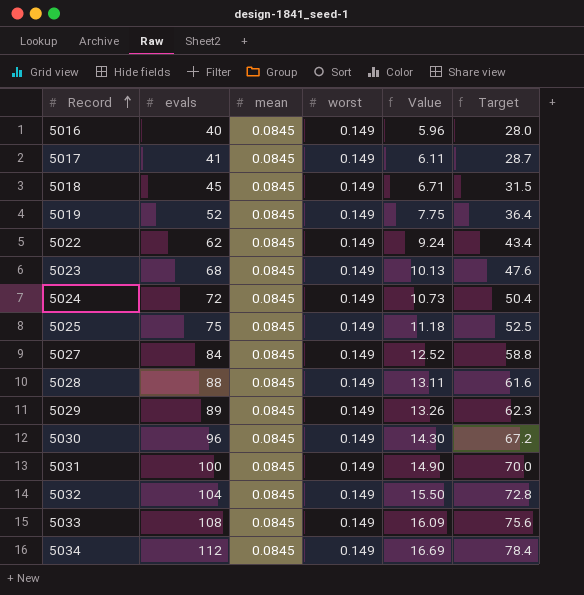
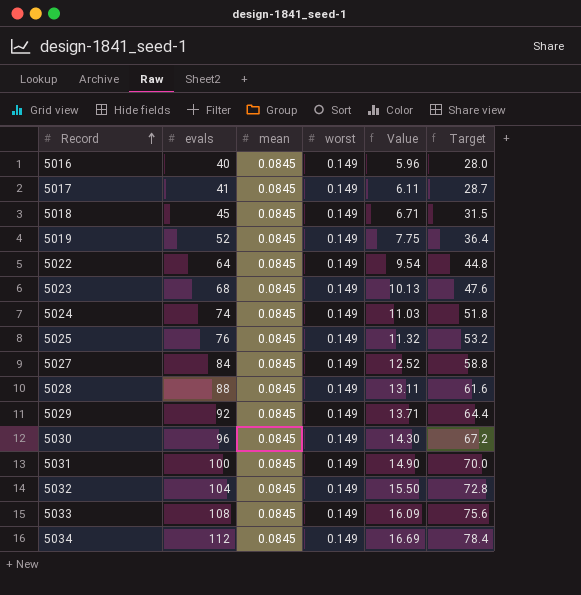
5022 | evals: 62 -> 64
5022 | Value: 9.24 -> 9.54
5022 | Target: 43.4 -> 44.8
5024 | evals: 72 -> 74
5024 | Value: 10.73 -> 11.03
5024 | Target: 50.4 -> 51.8
5025 | evals: 75 -> 76
5025 | Value: 11.18 -> 11.32
5025 | Target: 52.5 -> 53.2
5029 | evals: 89 -> 92
5029 | Value: 13.26 -> 13.71
5029 | Target: 62.3 -> 64.4

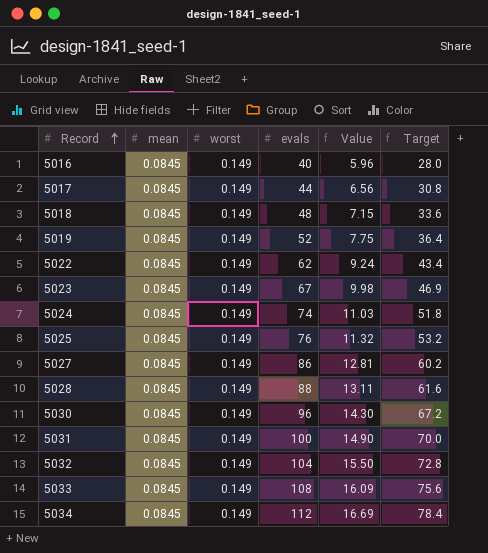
column evals | position: 2 -> 4
row 5029: 92 | 0.0845 | 0.149 | 13.71 | 64.4 -> none
5017 | evals: 41 -> 44
5017 | Value: 6.11 -> 6.56
5017 | Target: 28.7 -> 30.8
5018 | evals: 45 -> 48
5018 | Value: 6.71 -> 7.15
5018 | Target: 31.5 -> 33.6
5022 | evals: 64 -> 62
5022 | Value: 9.54 -> 9.24
5022 | Target: 44.8 -> 43.4
5023 | evals: 68 -> 67
5023 | Value: 10.13 -> 9.98
5023 | Target: 47.6 -> 46.9
5027 | evals: 84 -> 86
5027 | Value: 12.52 -> 12.81
5027 | Target: 58.8 -> 60.2

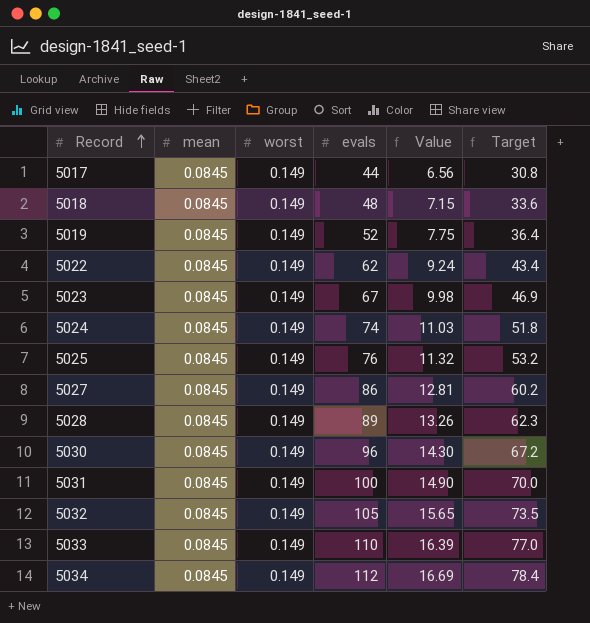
row 5016: 0.0845 | 0.149 | 40 | 5.96 | 28.0 -> none
5028 | evals: 88 -> 89
5028 | Value: 13.11 -> 13.26
5028 | Target: 61.6 -> 62.3
5032 | evals: 104 -> 105
5032 | Value: 15.50 -> 15.65
5032 | Target: 72.8 -> 73.5
5033 | evals: 108 -> 110
5033 | Value: 16.09 -> 16.39
5033 | Target: 75.6 -> 77.0

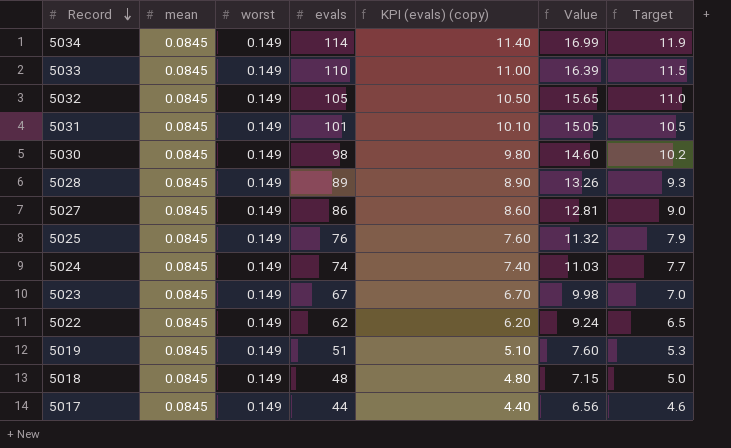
row order: Record ascending -> Record descending
column KPI (evals) (copy) | formula: none -> [evals] * 0.1
column Target | formula: [evals] * 0.7 -> [Value] * 0.7
5034 | evals: 112 -> 114
5034 | Value: 16.69 -> 16.99
5031 | evals: 100 -> 101
5031 | Value: 14.90 -> 15.05
5030 | evals: 96 -> 98
5030 | Value: 14.30 -> 14.60
5019 | evals: 52 -> 51
5019 | Value: 7.75 -> 7.60

